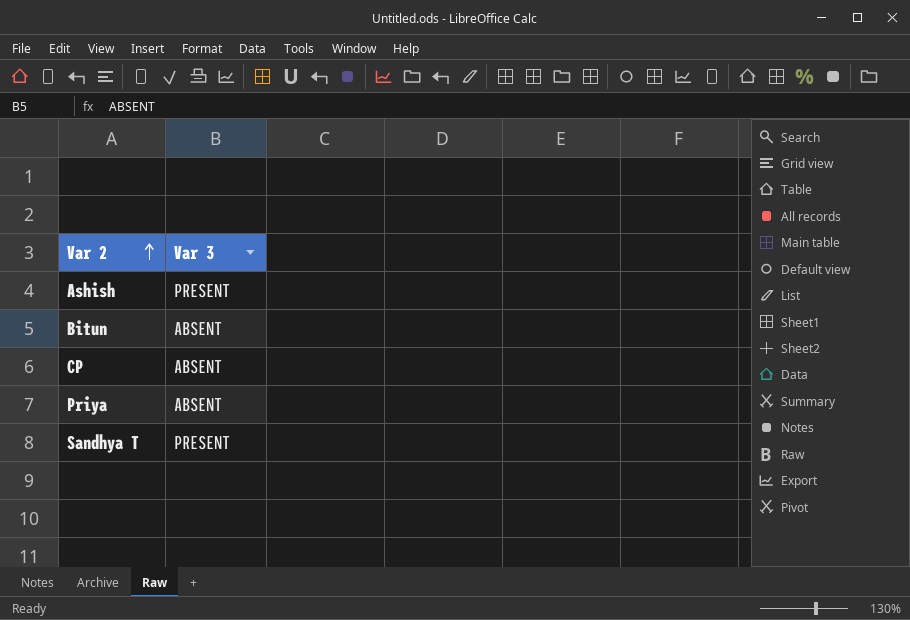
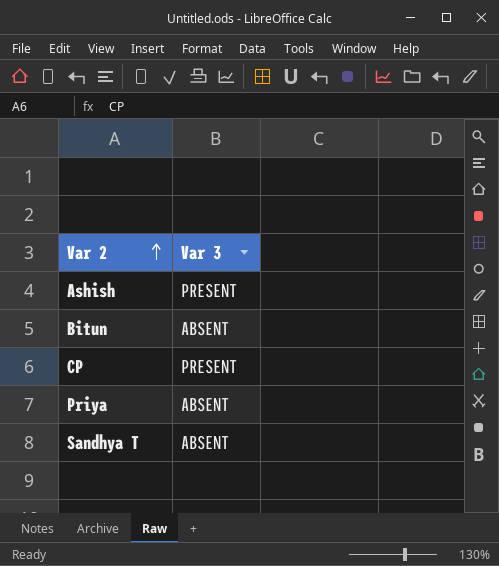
CP | Var 3: ABSENT -> PRESENT
Sandhya T | Var 3: PRESENT -> ABSENT

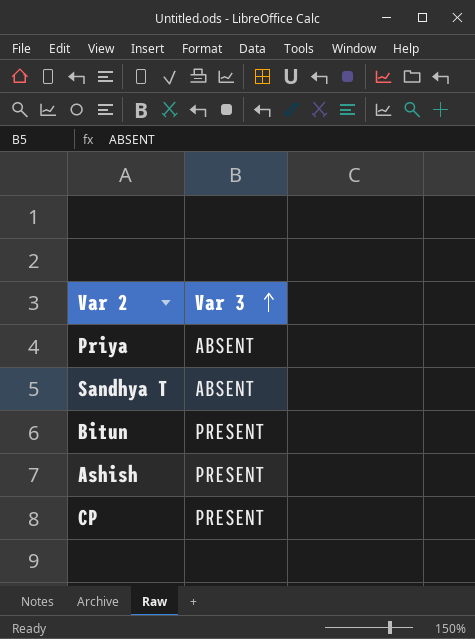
row order: Var 2 ascending -> Var 3 ascending
Bitun | Var 3: ABSENT -> PRESENT

